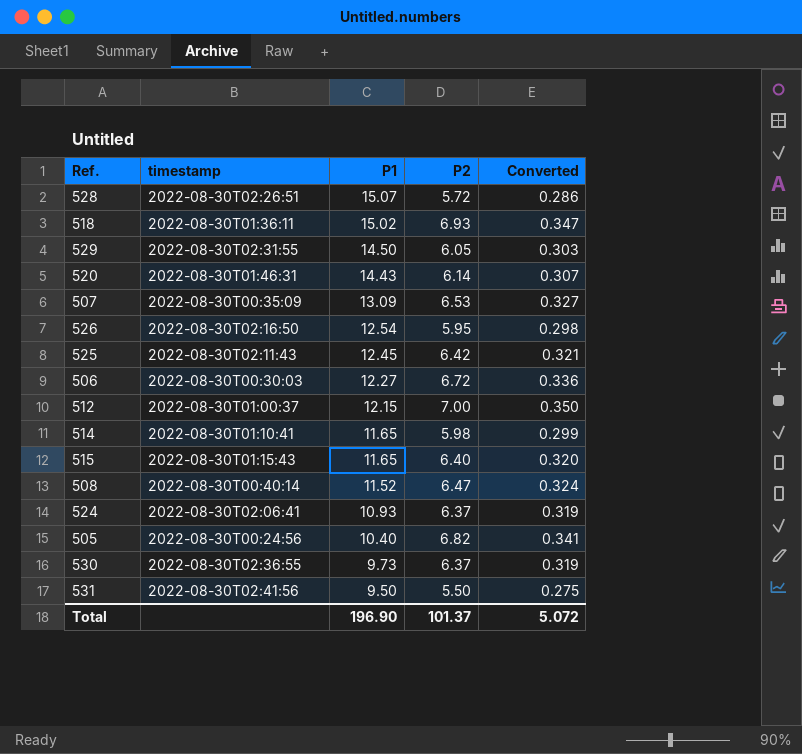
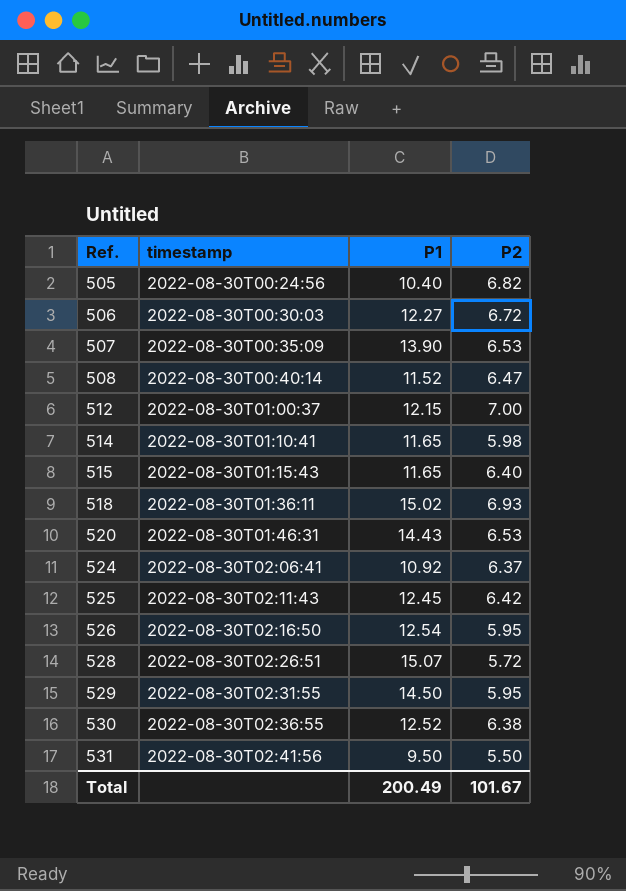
row order: P1 descending -> Ref. ascending
column Converted | formula: [P2] * 0.05 -> none
507 | P1: 13.09 -> 13.90
520 | P2: 6.14 -> 6.53
524 | P1: 10.93 -> 10.92
529 | P2: 6.05 -> 5.95
530 | P1: 9.73 -> 12.52
530 | P2: 6.37 -> 6.38
Total | P1: 196.90 -> 200.49
Total | P2: 101.37 -> 101.67

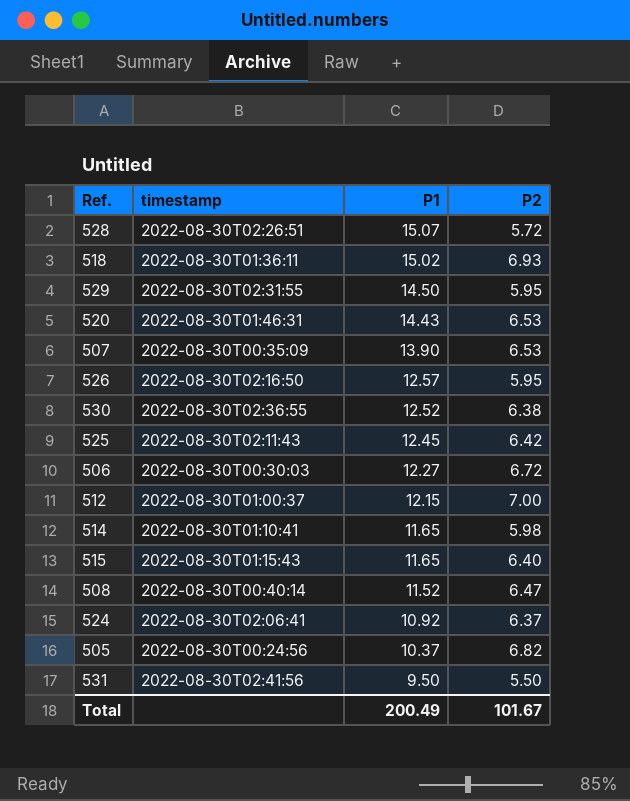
row order: Ref. ascending -> P1 descending
526 | P1: 12.54 -> 12.57
505 | P1: 10.40 -> 10.37

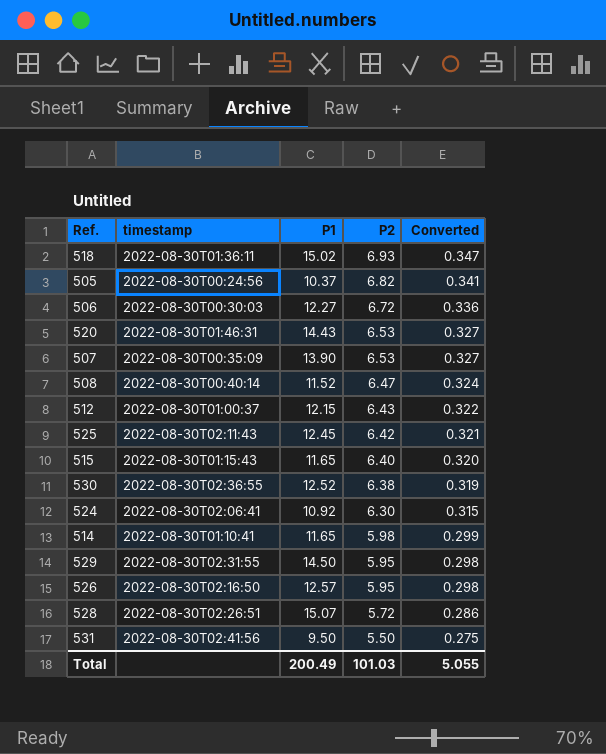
row order: P1 descending -> P2 descending
column Converted | formula: none -> [P2] * 0.05
512 | P2: 7.00 -> 6.43
524 | P2: 6.37 -> 6.30
Total | P2: 101.67 -> 101.03

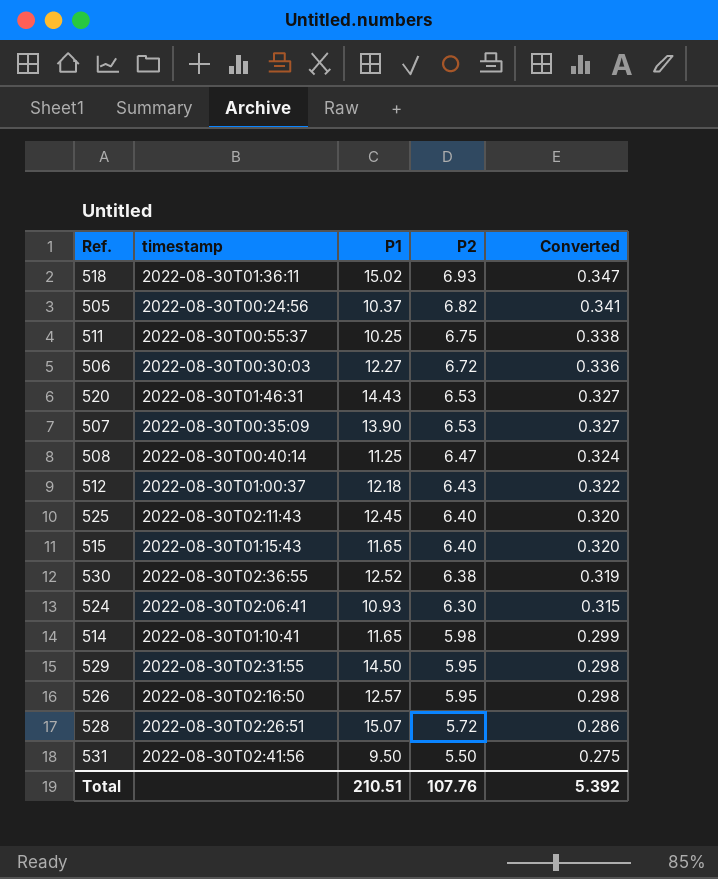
row 511: none -> 2022-08-30T00:55:37 | 10.25 | 6.75 | 0.338
508 | P1: 11.52 -> 11.25
512 | P1: 12.15 -> 12.18
525 | P2: 6.42 -> 6.40
525 | Converted: 0.321 -> 0.320
524 | P1: 10.92 -> 10.93
Total | P1: 200.49 -> 210.51
Total | P2: 101.03 -> 107.76
Total | Converted: 5.055 -> 5.392

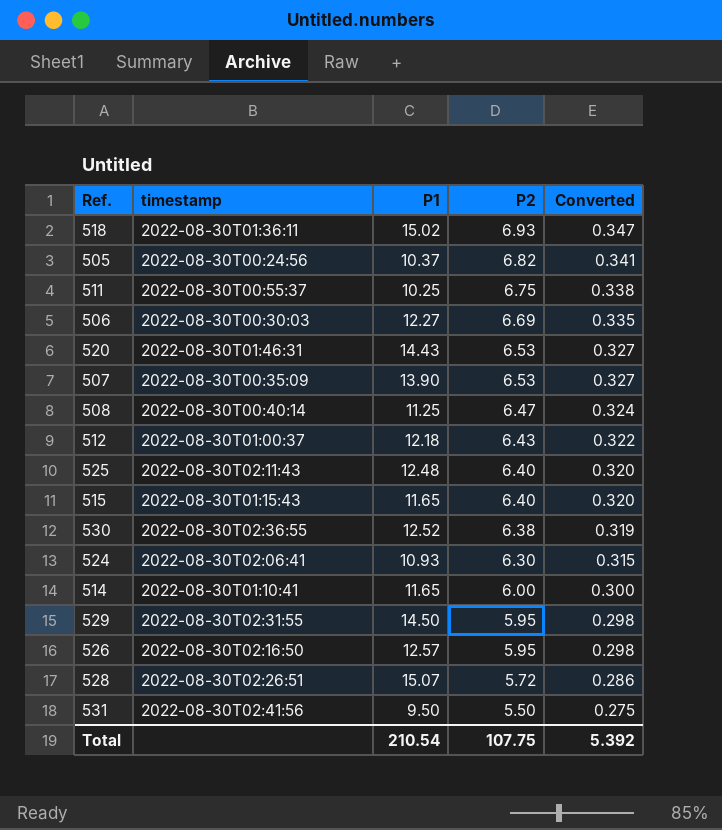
506 | P2: 6.72 -> 6.69
506 | Converted: 0.336 -> 0.335
525 | P1: 12.45 -> 12.48
514 | P2: 5.98 -> 6.00
514 | Converted: 0.299 -> 0.300
Total | P1: 210.51 -> 210.54
Total | P2: 107.76 -> 107.75

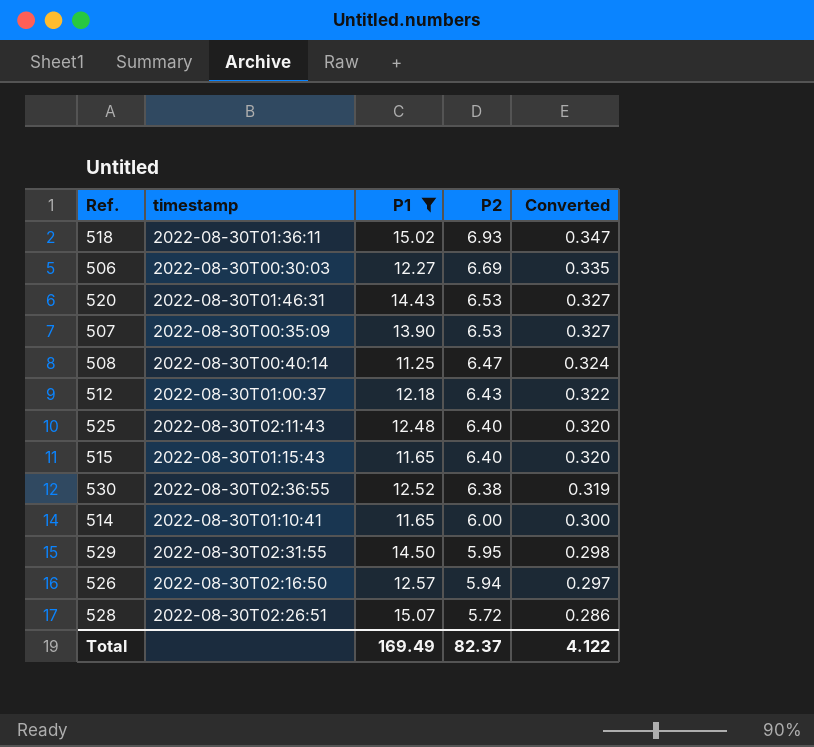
filter: none -> P1 >= 11.25
526 | P2: 5.95 -> 5.94
526 | Converted: 0.298 -> 0.297
Total | P1: 210.54 -> 169.49
Total | P2: 107.75 -> 82.37
Total | Converted: 5.392 -> 4.122

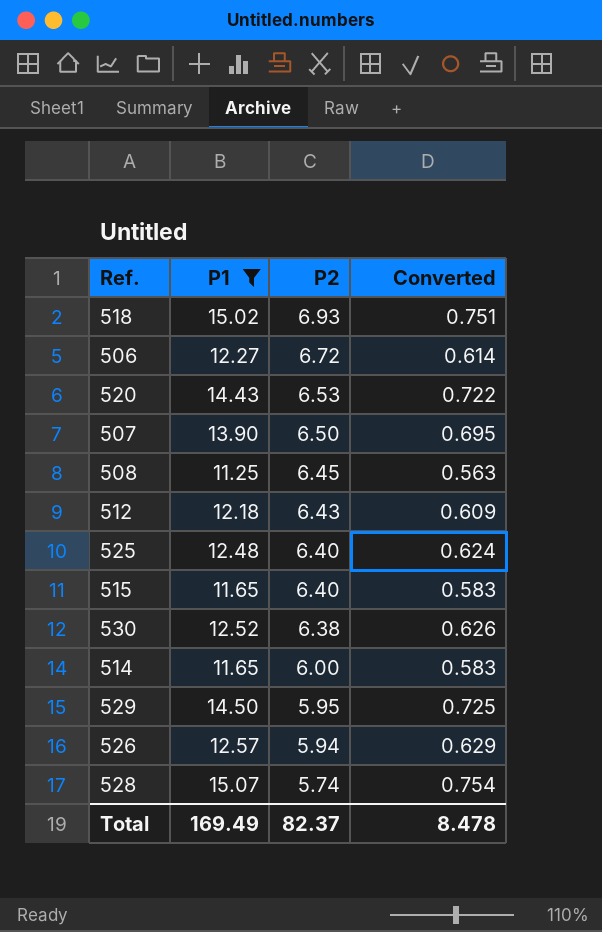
column timestamp | position: 2 -> none
column Converted | formula: [P2] * 0.05 -> [P1] * 0.05
506 | P2: 6.69 -> 6.72
507 | P2: 6.53 -> 6.50
508 | P2: 6.47 -> 6.45
528 | P2: 5.72 -> 5.74
Total | Converted: 4.122 -> 8.478

